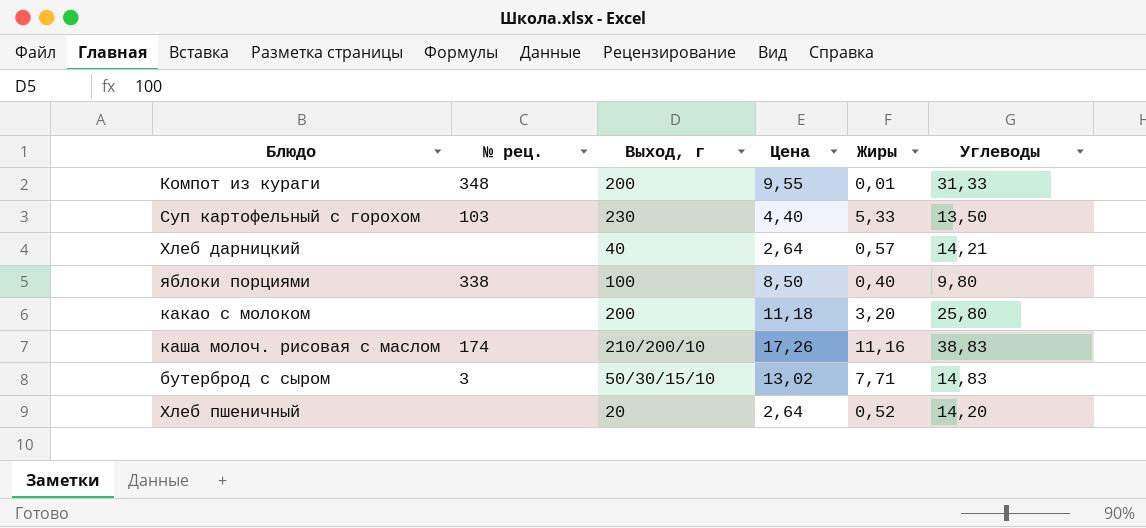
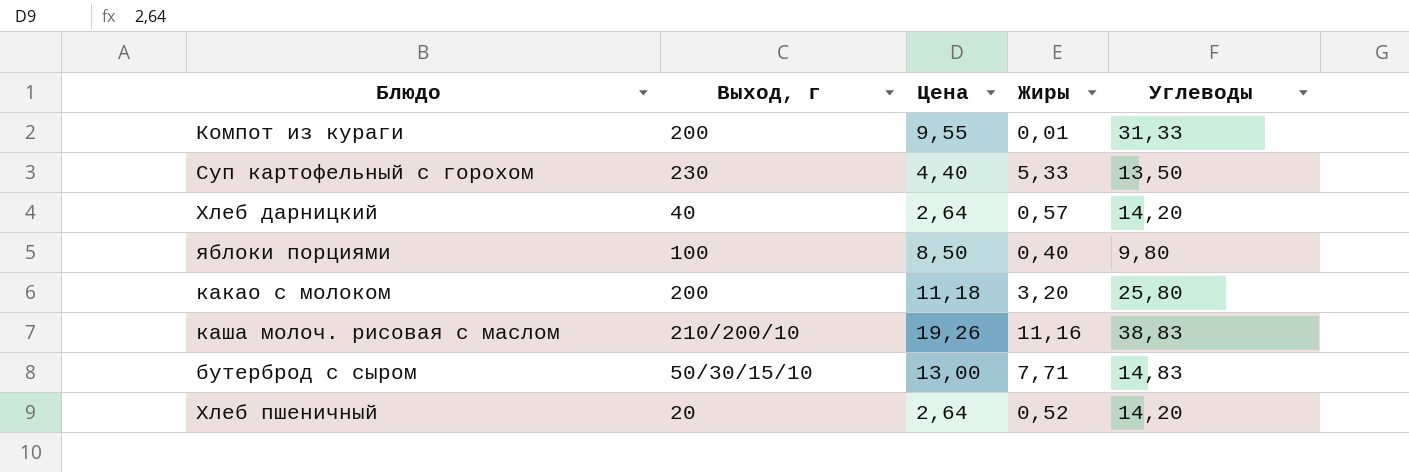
column № рец. | position: 2 -> none
Хлеб дарницкий | Углеводы: 14,21 -> 14,20
каша молоч. рисовая с маслом | Цена: 17,26 -> 19,26
бутерброд с сыром | Цена: 13,02 -> 13,00

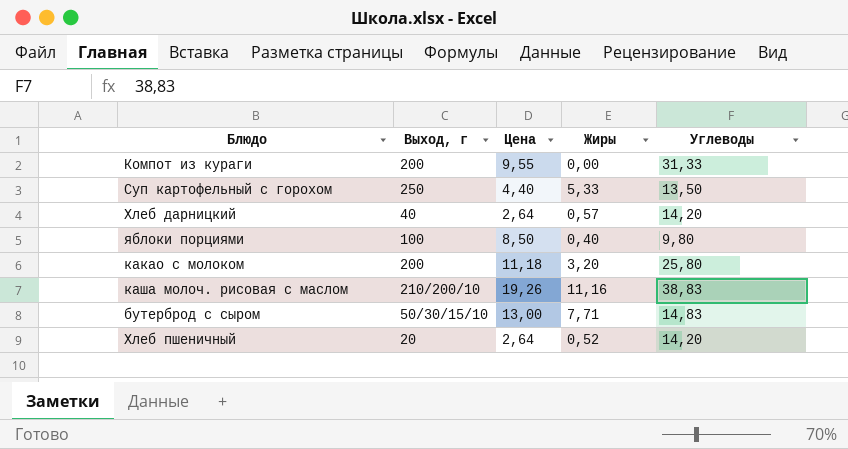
Компот из кураги | Жиры: 0,01 -> 0,00
Суп картофельный с горохом | Выход, г: 230 -> 250

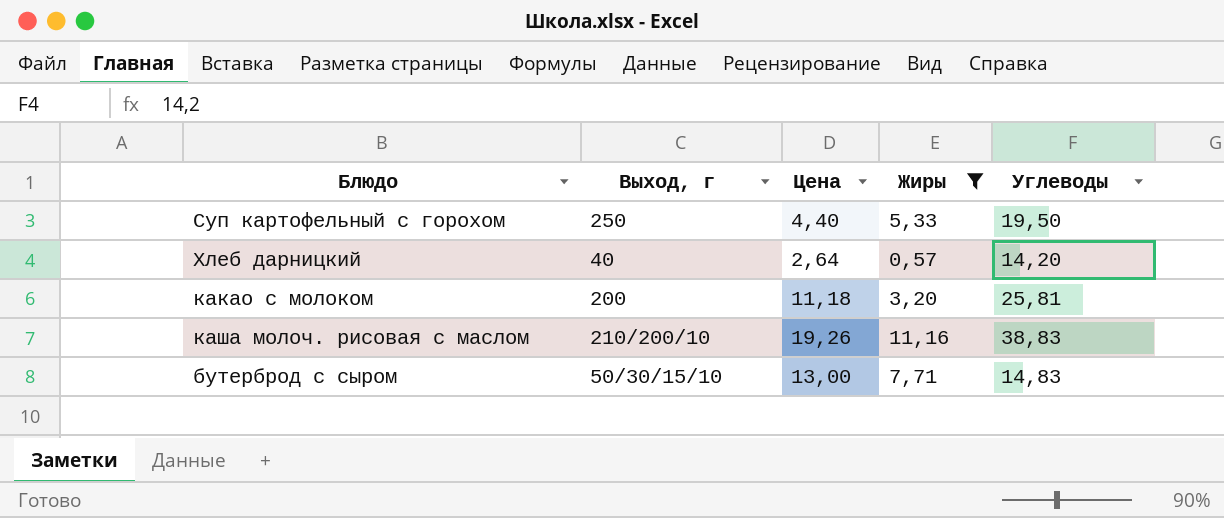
filter: none -> Жиры >= 0,57
Суп картофельный с горохом | Углеводы: 13,50 -> 19,50
какао с молоком | Углеводы: 25,80 -> 25,81

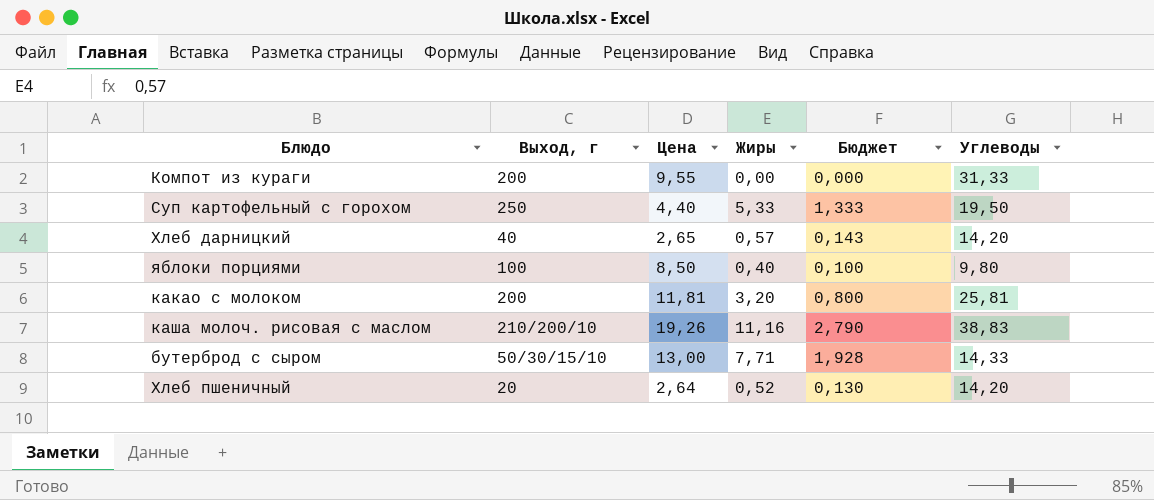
filter: Жиры >= 0,57 -> none
column Бюджет | formula: none -> [Жиры] * 0,25
Хлеб дарницкий | Цена: 2,64 -> 2,65
какао с молоком | Цена: 11,18 -> 11,81
бутерброд с сыром | Углеводы: 14,83 -> 14,33

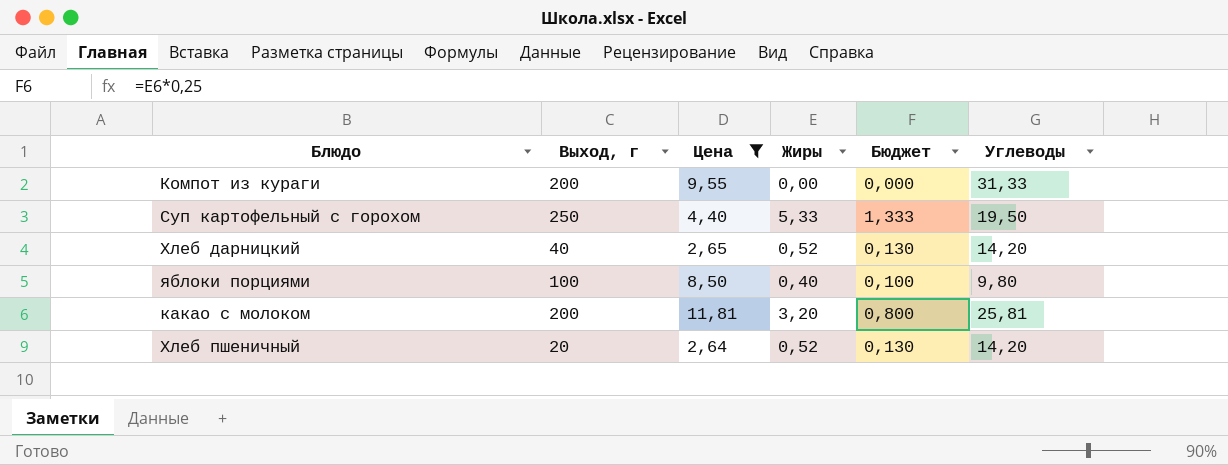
filter: none -> Цена <= 11,81
Хлеб дарницкий | Жиры: 0,57 -> 0,52
Хлеб дарницкий | Бюджет: 0,143 -> 0,130

